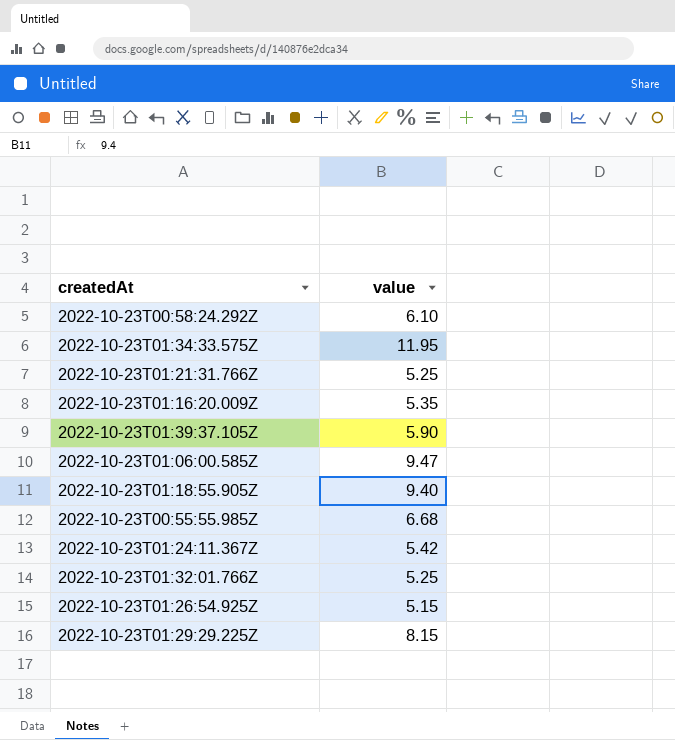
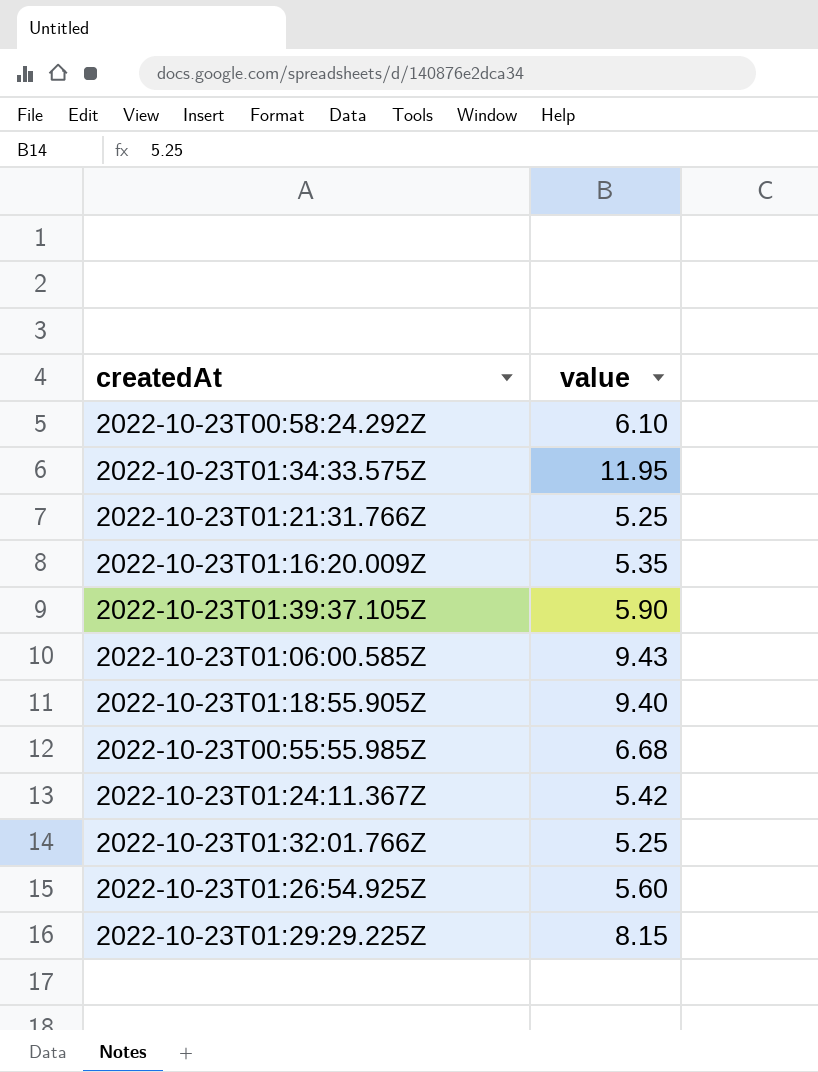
2022-10-23T01:06:00.585Z | value: 9.47 -> 9.43
2022-10-23T01:26:54.925Z | value: 5.15 -> 5.60

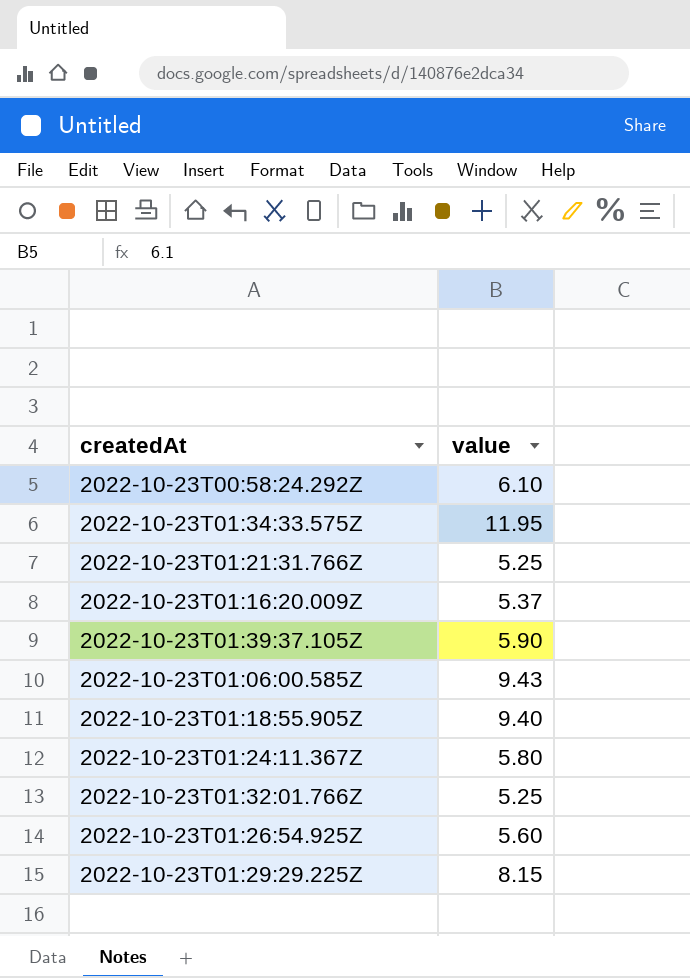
row 2022-10-23T00:55:55.985Z: 6.68 -> none
2022-10-23T01:16:20.009Z | value: 5.35 -> 5.37
2022-10-23T01:24:11.367Z | value: 5.42 -> 5.80

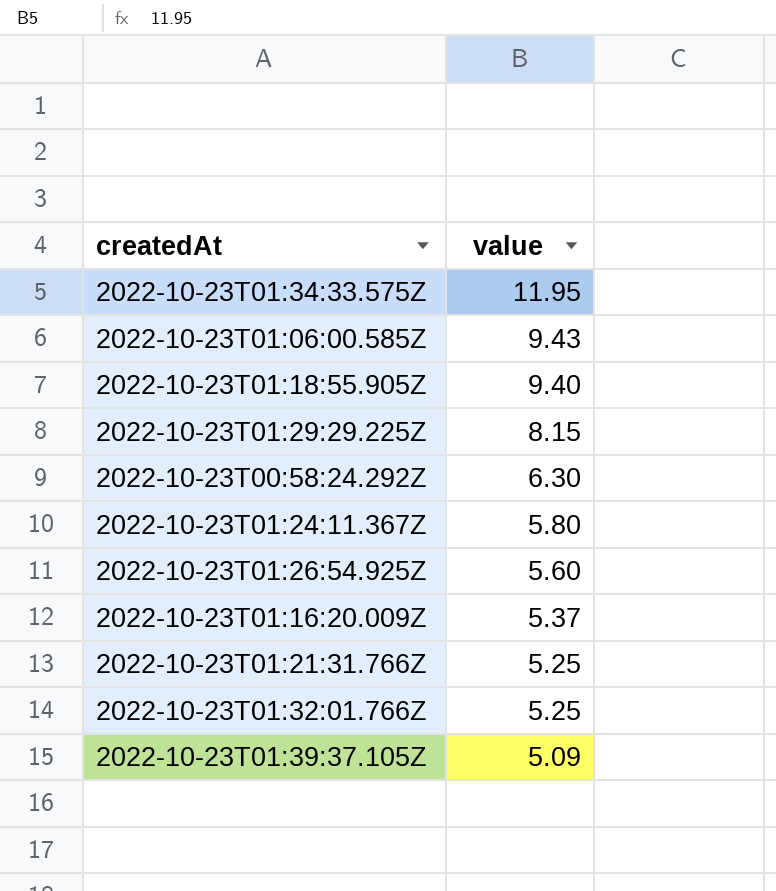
row order: none -> value descending
2022-10-23T00:58:24.292Z | value: 6.10 -> 6.30
2022-10-23T01:39:37.105Z | value: 5.90 -> 5.09

